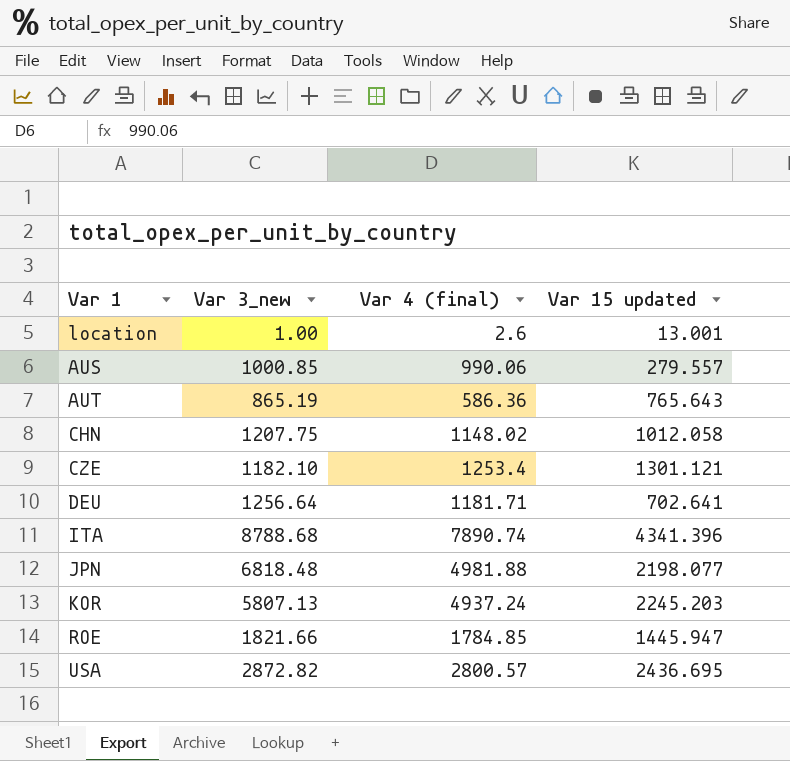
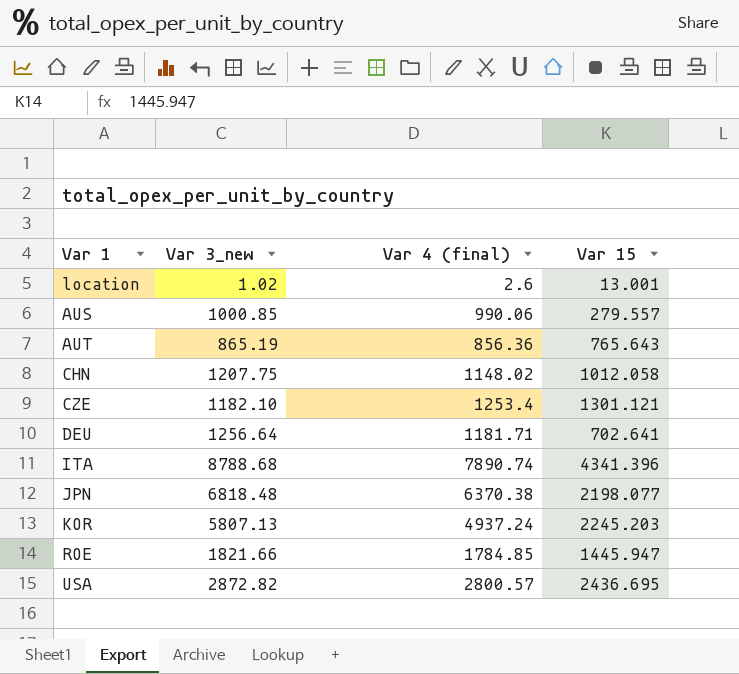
column name: Var 15 updated -> Var 15
location | Var 3_new: 1.00 -> 1.02
AUT | Var 4 (final): 586.36 -> 856.36
JPN | Var 4 (final): 4981.88 -> 6370.38

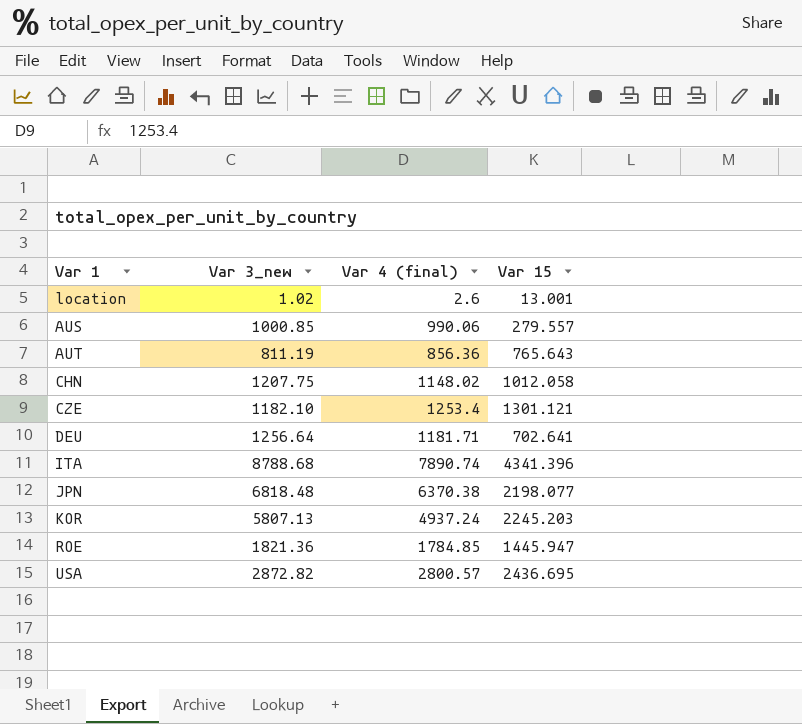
AUT | Var 3_new: 865.19 -> 811.19
ROE | Var 3_new: 1821.66 -> 1821.36

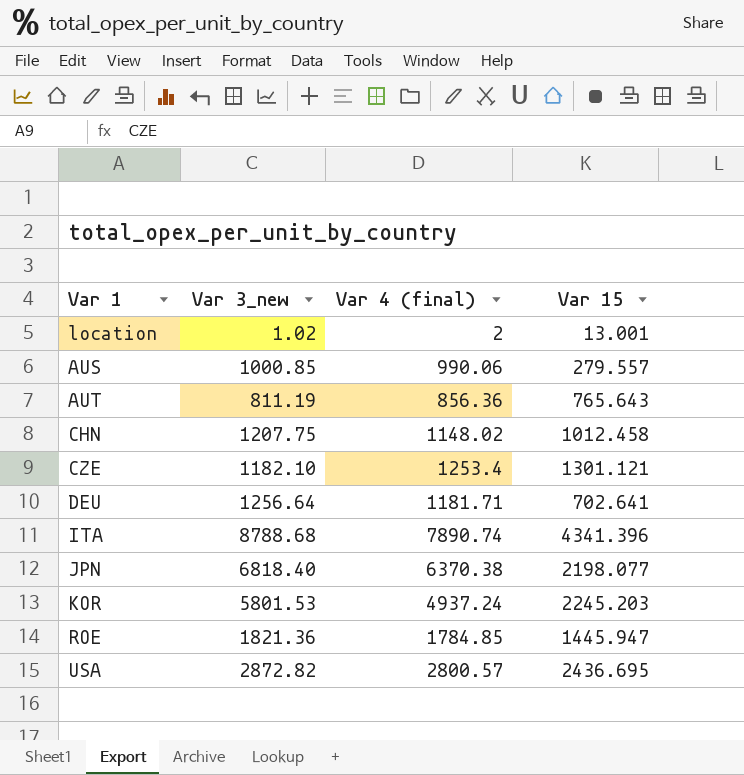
location | Var 4 (final): 2.6 -> 2
CHN | Var 15: 1012.058 -> 1012.458
JPN | Var 3_new: 6818.48 -> 6818.40
KOR | Var 3_new: 5807.13 -> 5801.53

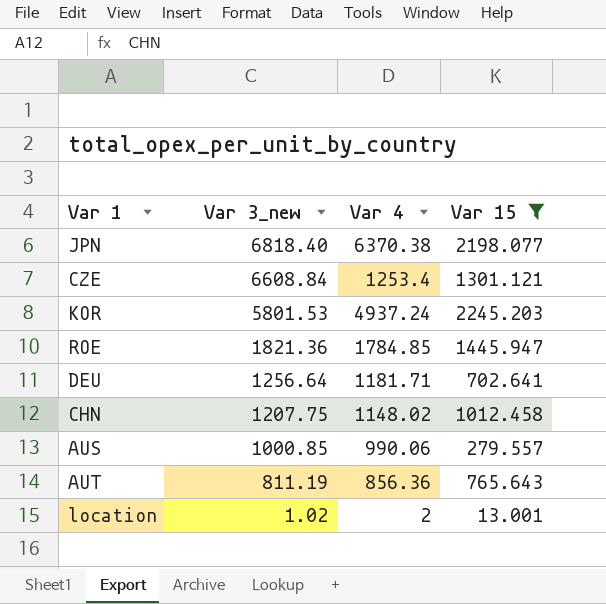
filter: none -> Var 15 <= 2245.203
row order: none -> Var 3_new descending
column name: Var 4 (final) -> Var 4
CZE | Var 3_new: 1182.10 -> 6608.84

